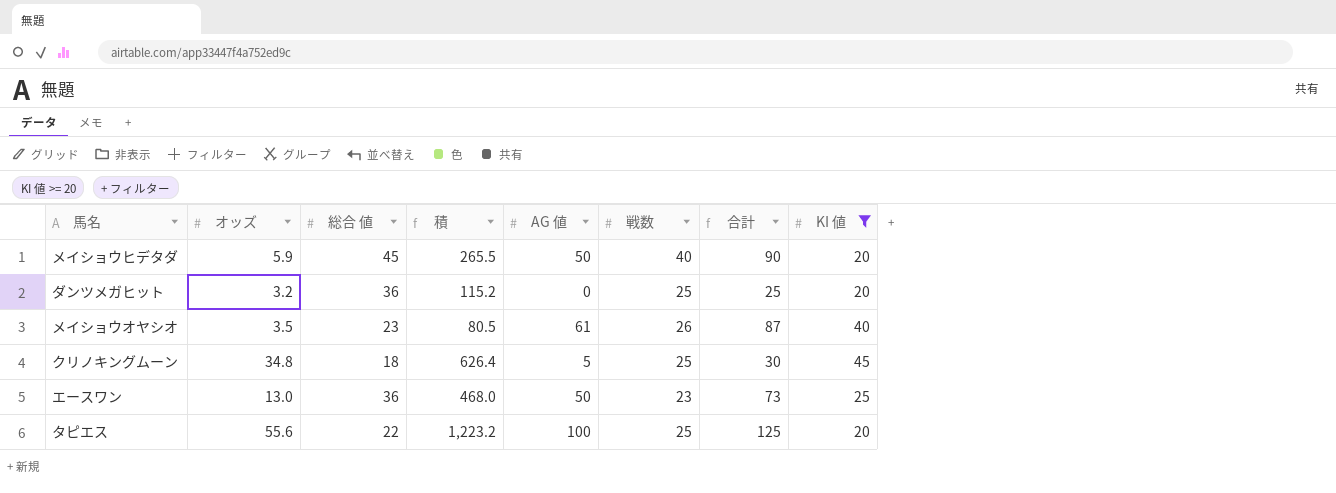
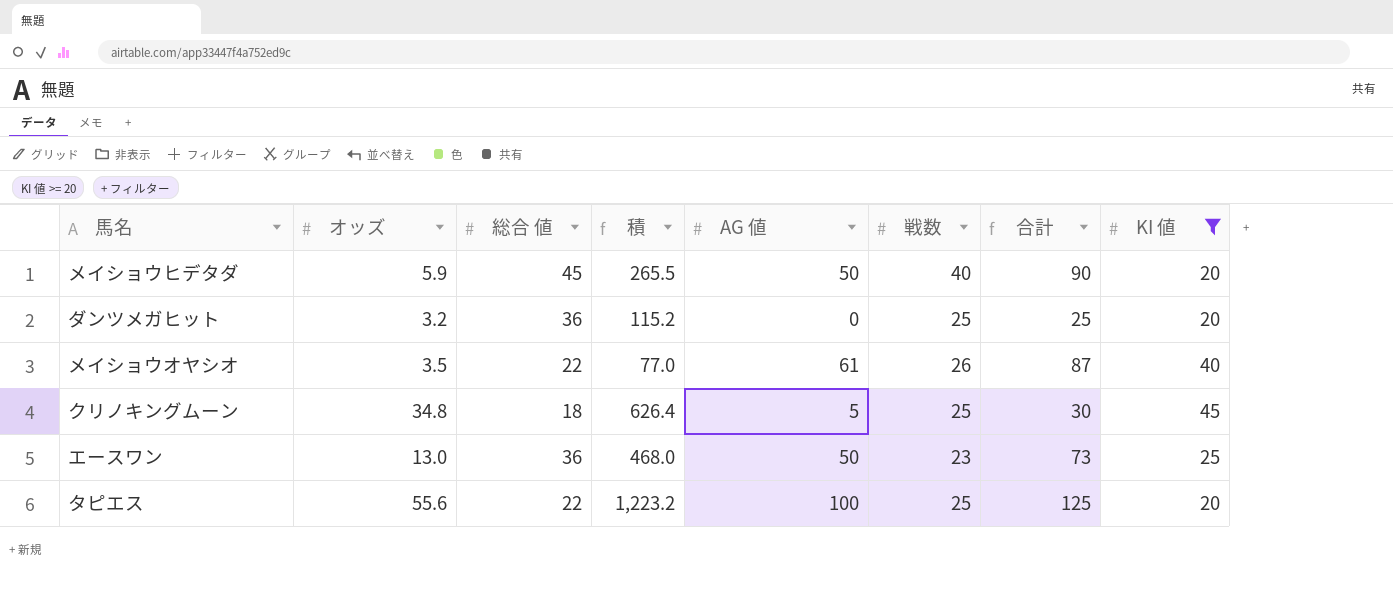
メイショウオヤシオ | 総合 値: 23 -> 22
メイショウオヤシオ | 積: 80.5 -> 77.0

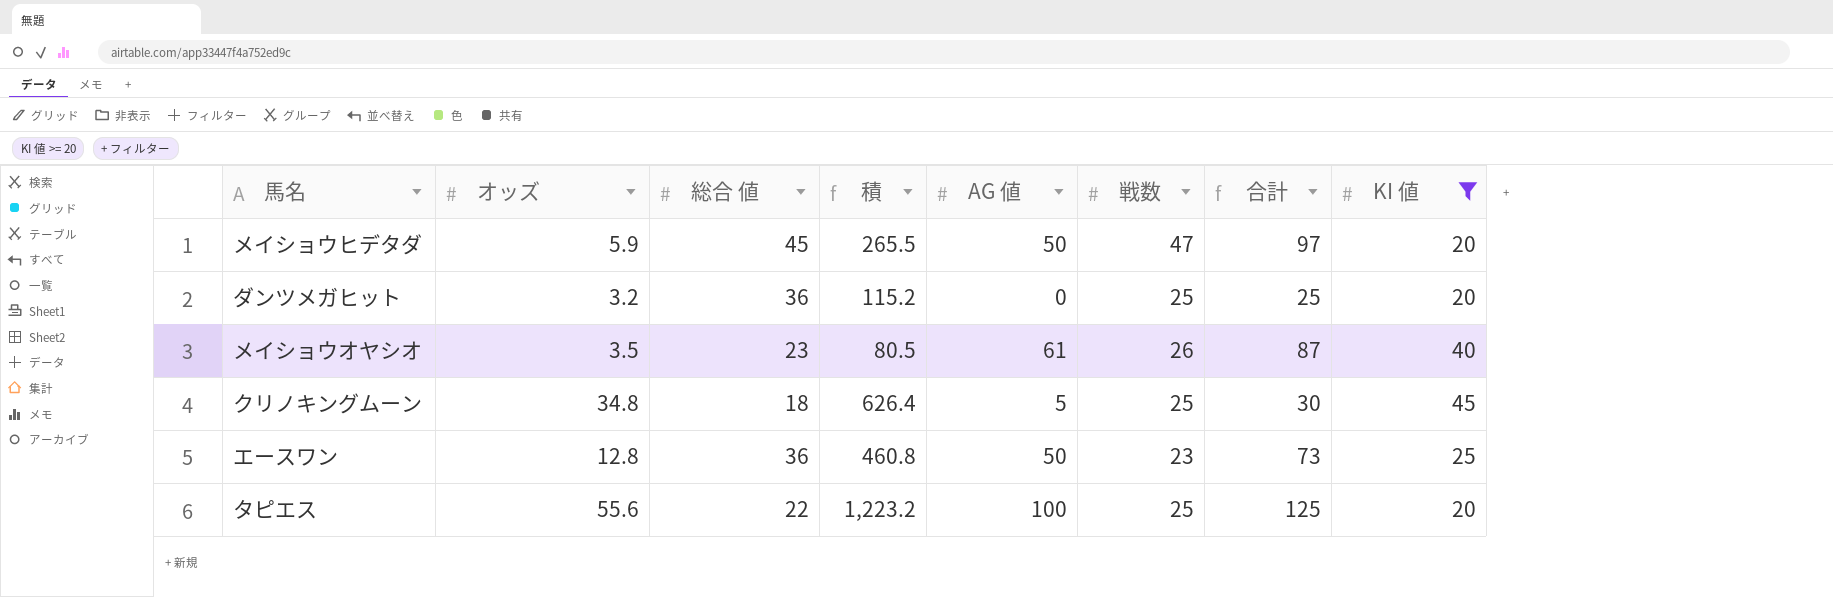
メイショウヒデタダ | 戦数: 40 -> 47
メイショウヒデタダ | 合計: 90 -> 97
メイショウオヤシオ | 総合 値: 22 -> 23
メイショウオヤシオ | 積: 77.0 -> 80.5
エースワン | オッズ: 13.0 -> 12.8
エースワン | 積: 468.0 -> 460.8

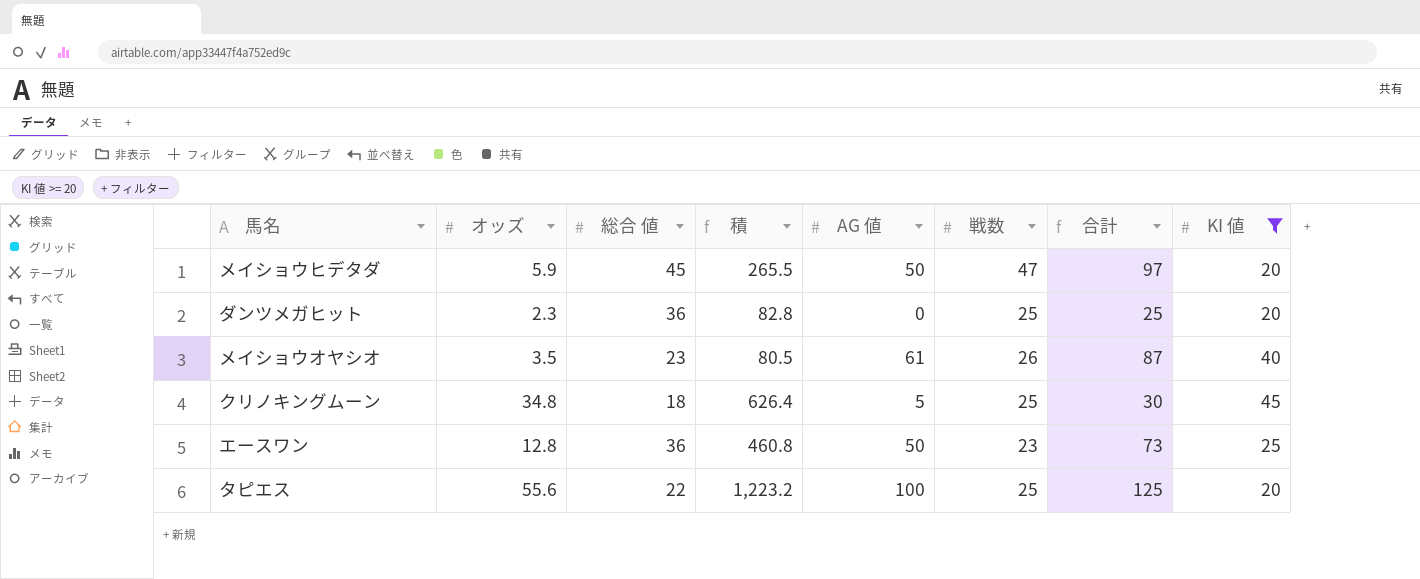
ダンツメガヒット | オッズ: 3.2 -> 2.3
ダンツメガヒット | 積: 115.2 -> 82.8

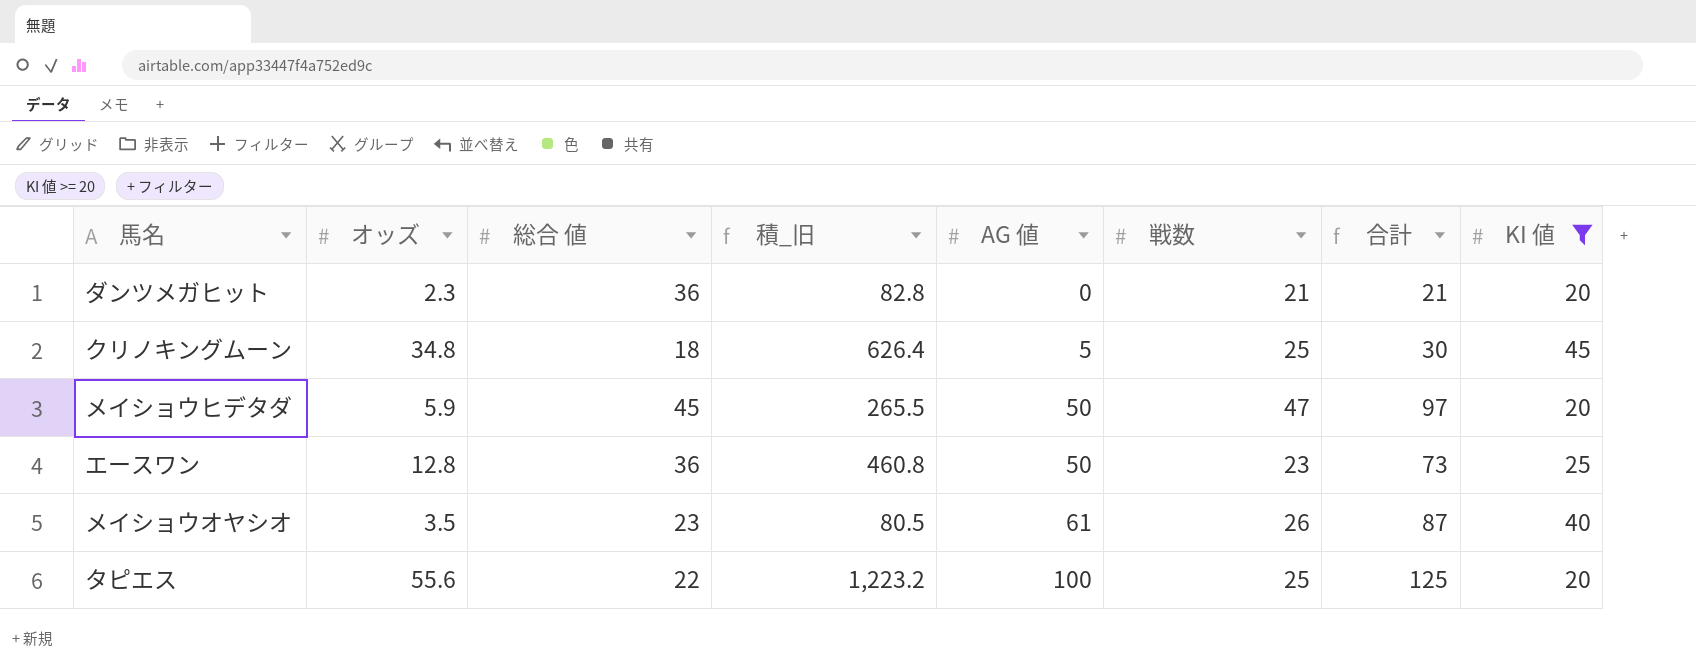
row order: none -> AG 値 ascending
column name: 積 -> 積_旧
ダンツメガヒット | 戦数: 25 -> 21
ダンツメガヒット | 合計: 25 -> 21

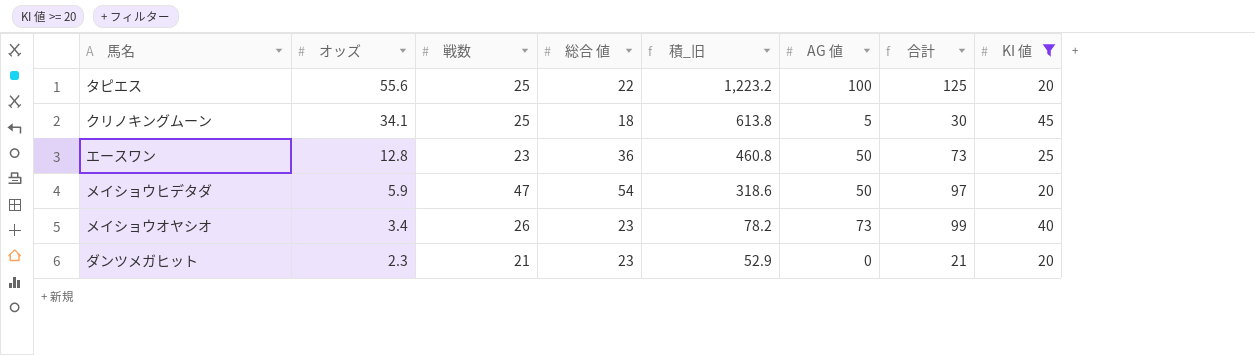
row order: AG 値 ascending -> オッズ descending
column 戦数 | position: 6 -> 3
クリノキングムーン | オッズ: 34.8 -> 34.1
クリノキングムーン | 積_旧: 626.4 -> 613.8
メイショウヒデタダ | 総合 値: 45 -> 54
メイショウヒデタダ | 積_旧: 265.5 -> 318.6
メイショウオヤシオ | オッズ: 3.5 -> 3.4
メイショウオヤシオ | 積_旧: 80.5 -> 78.2
メイショウオヤシオ | AG 値: 61 -> 73
メイショウオヤシオ | 合計: 87 -> 99
ダンツメガヒット | 総合 値: 36 -> 23
ダンツメガヒット | 積_旧: 82.8 -> 52.9

